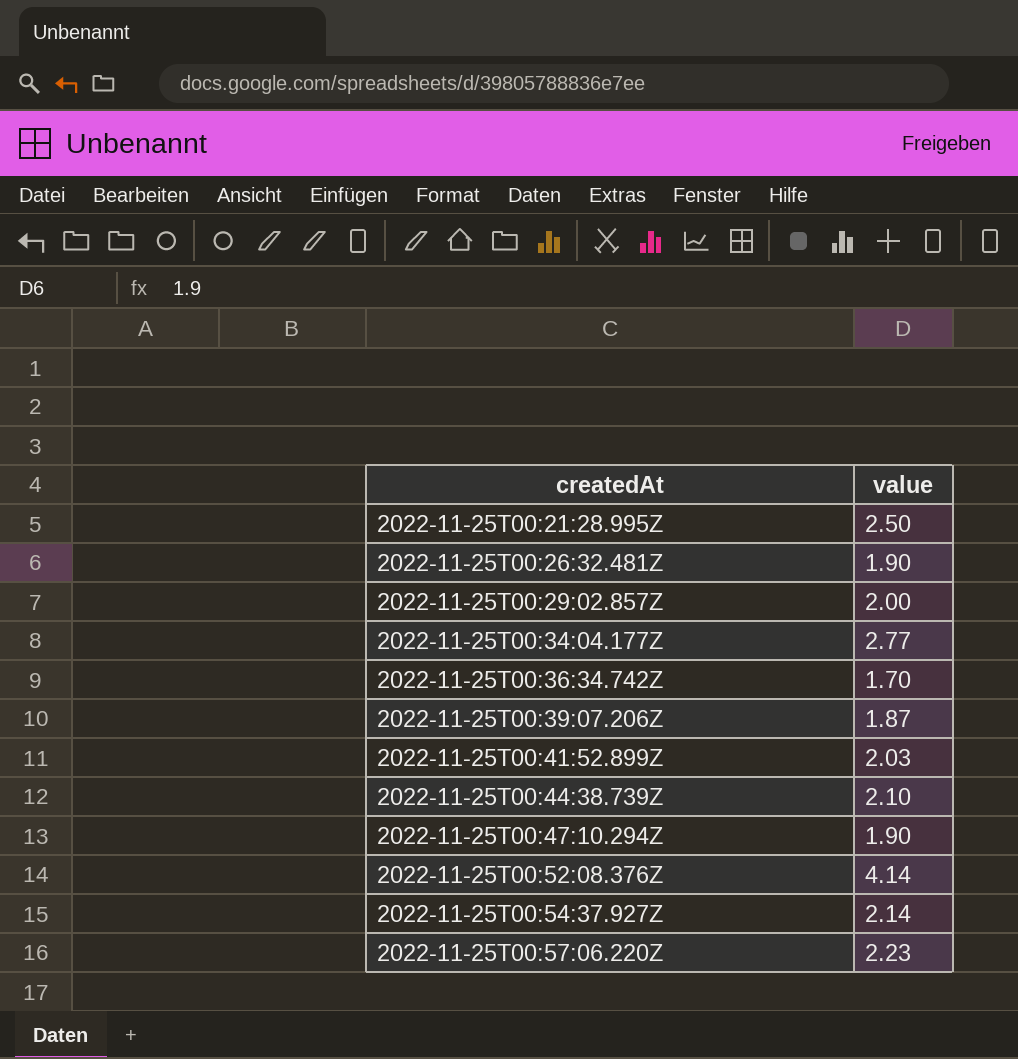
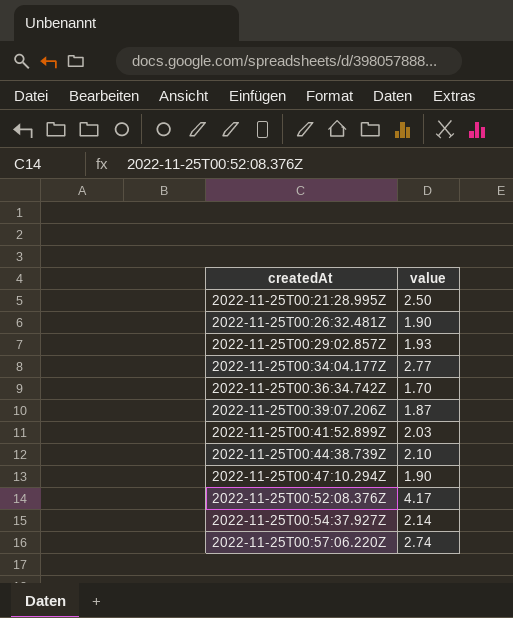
2022-11-25T00:29:02.857Z | value: 2.00 -> 1.93
2022-11-25T00:52:08.376Z | value: 4.14 -> 4.17
2022-11-25T00:57:06.220Z | value: 2.23 -> 2.74

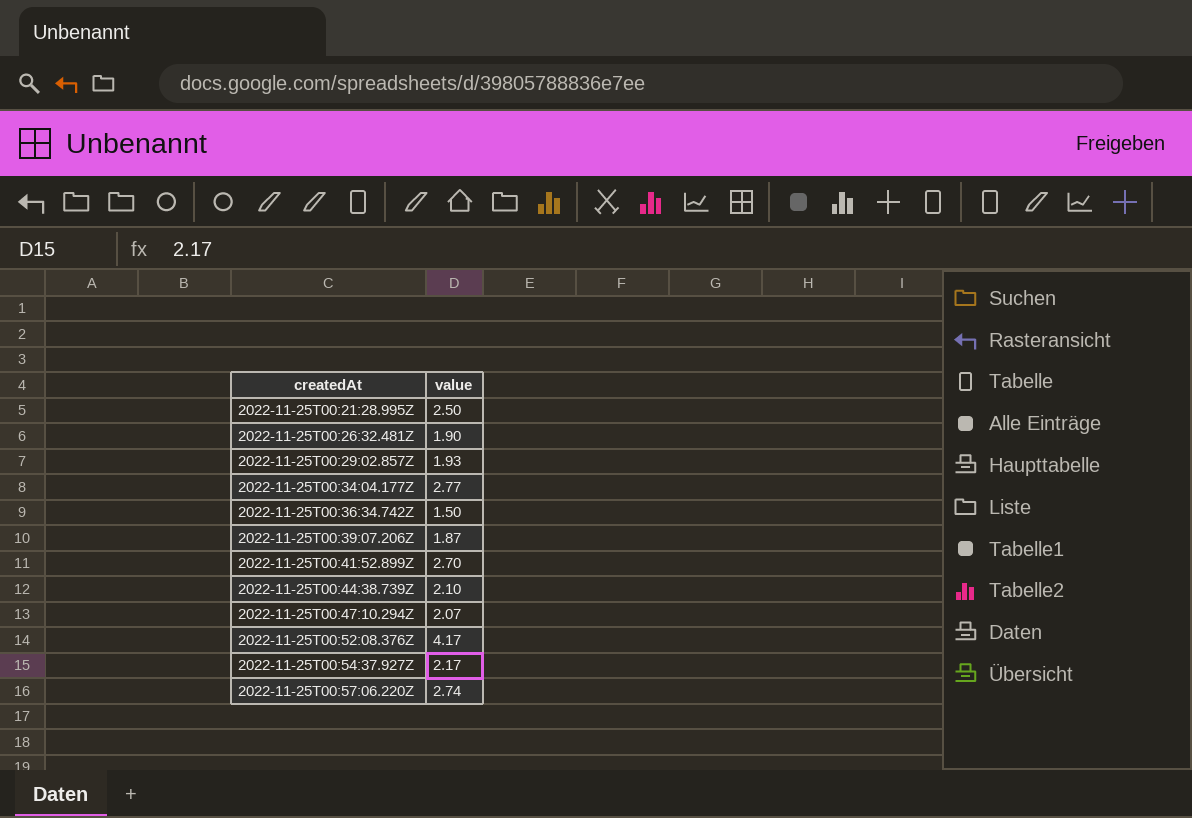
2022-11-25T00:36:34.742Z | value: 1.70 -> 1.50
2022-11-25T00:41:52.899Z | value: 2.03 -> 2.70
2022-11-25T00:47:10.294Z | value: 1.90 -> 2.07
2022-11-25T00:54:37.927Z | value: 2.14 -> 2.17

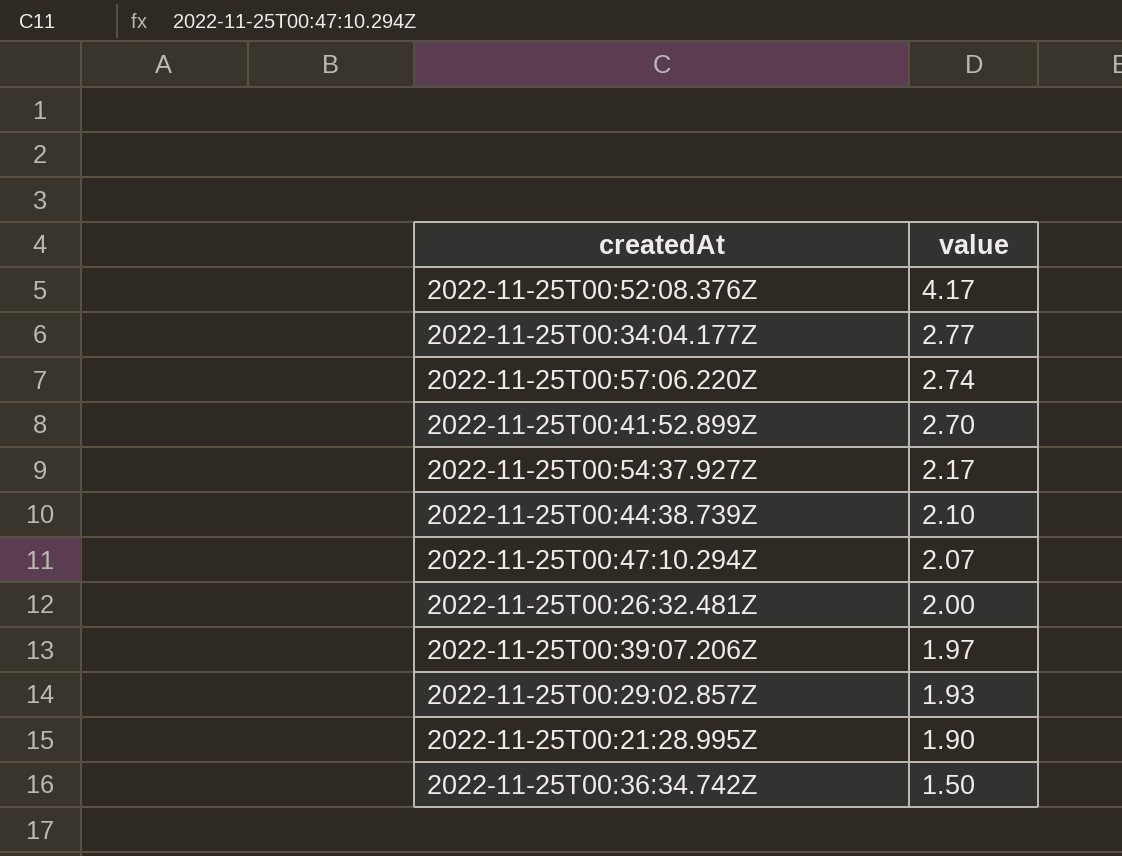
row order: createdAt ascending -> value descending
2022-11-25T00:26:32.481Z | value: 1.90 -> 2.00
2022-11-25T00:39:07.206Z | value: 1.87 -> 1.97
2022-11-25T00:21:28.995Z | value: 2.50 -> 1.90

